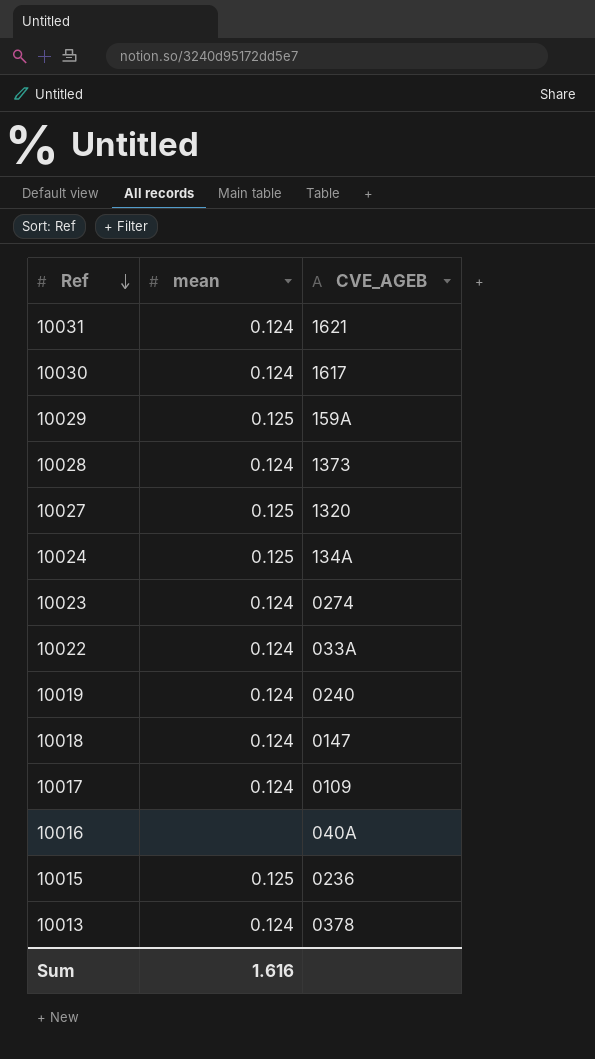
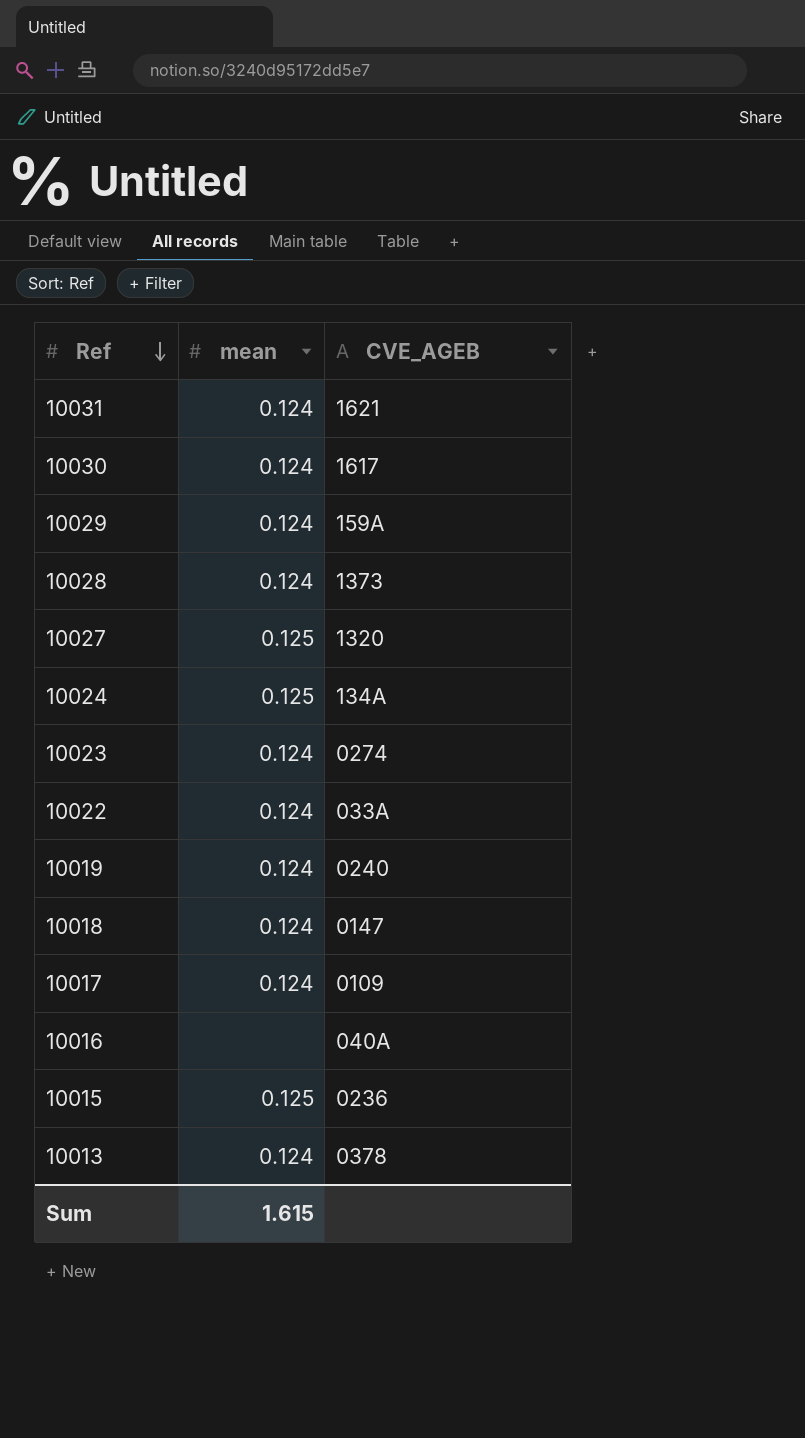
10029 | mean: 0.125 -> 0.124
Sum | mean: 1.616 -> 1.615

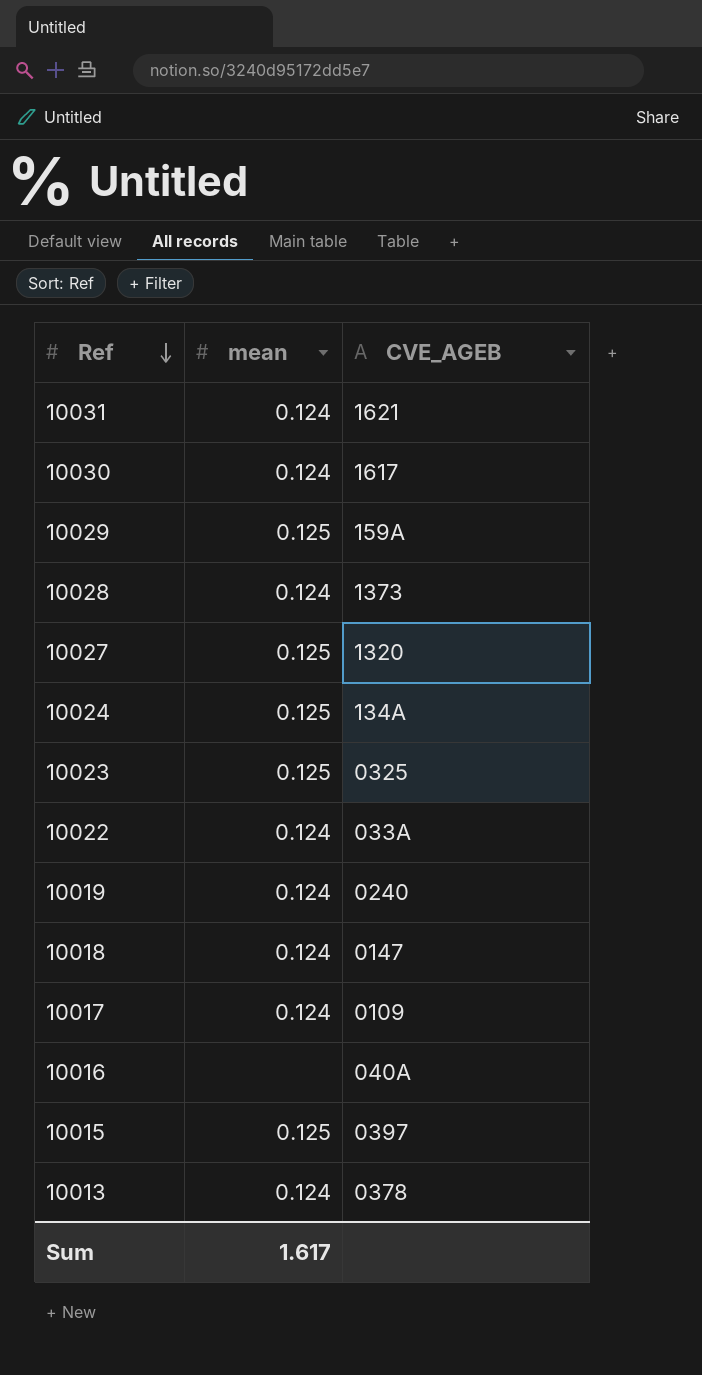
10029 | mean: 0.124 -> 0.125
10023 | mean: 0.124 -> 0.125
10023 | CVE_AGEB: 0274 -> 0325
10015 | CVE_AGEB: 0236 -> 0397
Sum | mean: 1.615 -> 1.617

